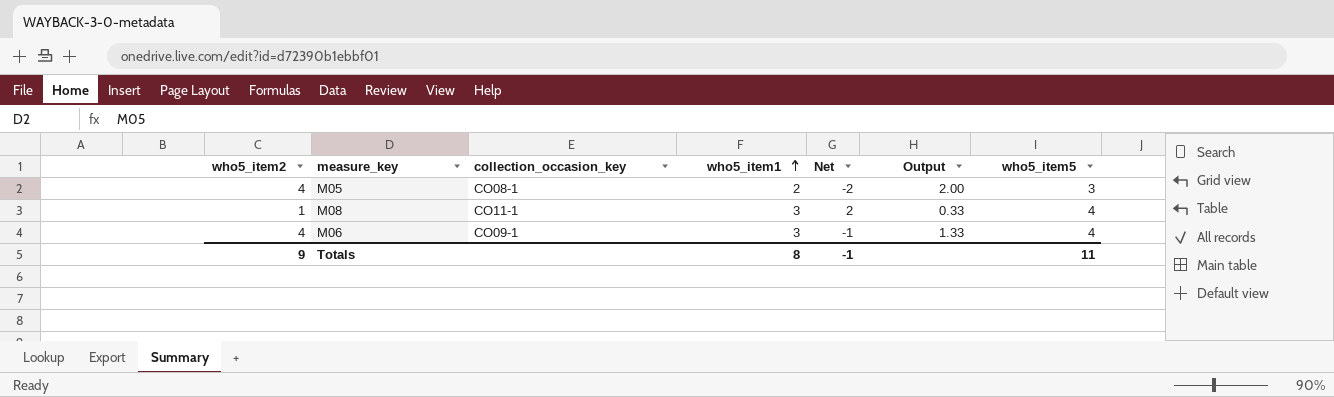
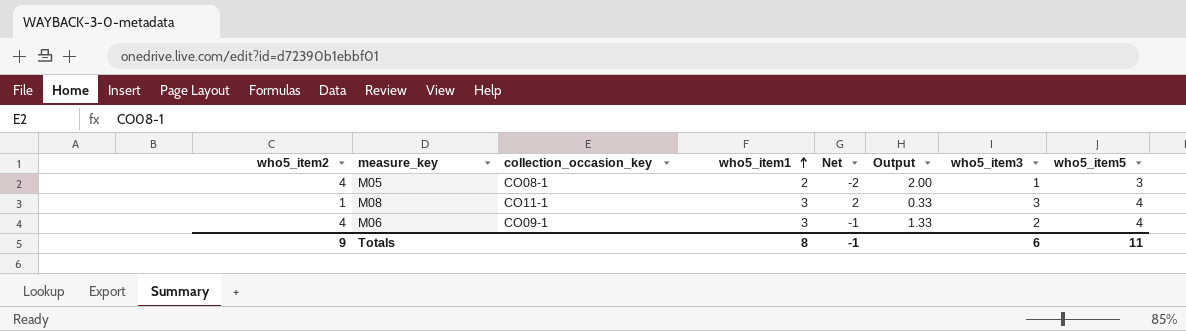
column who5_item3 | position: none -> 7

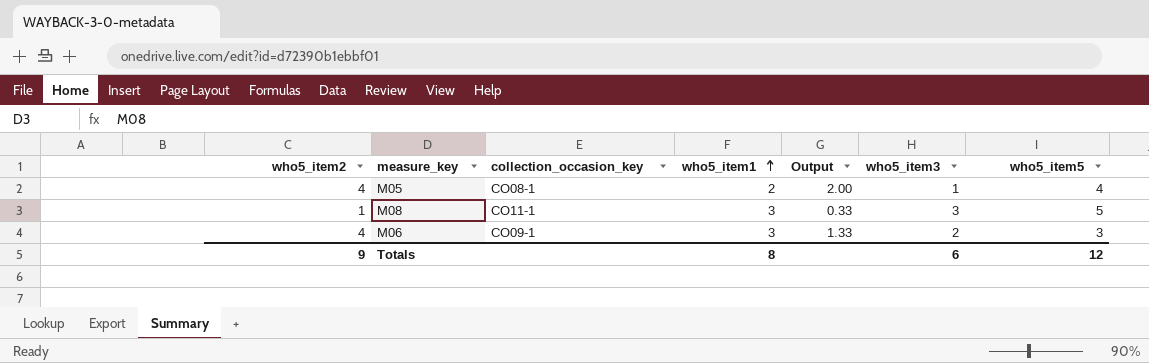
column Net | formula: [who5_item1] - [who5_item2] -> none
M05 | who5_item5: 3 -> 4
M08 | who5_item5: 4 -> 5
M06 | who5_item5: 4 -> 3
Totals | who5_item5: 11 -> 12

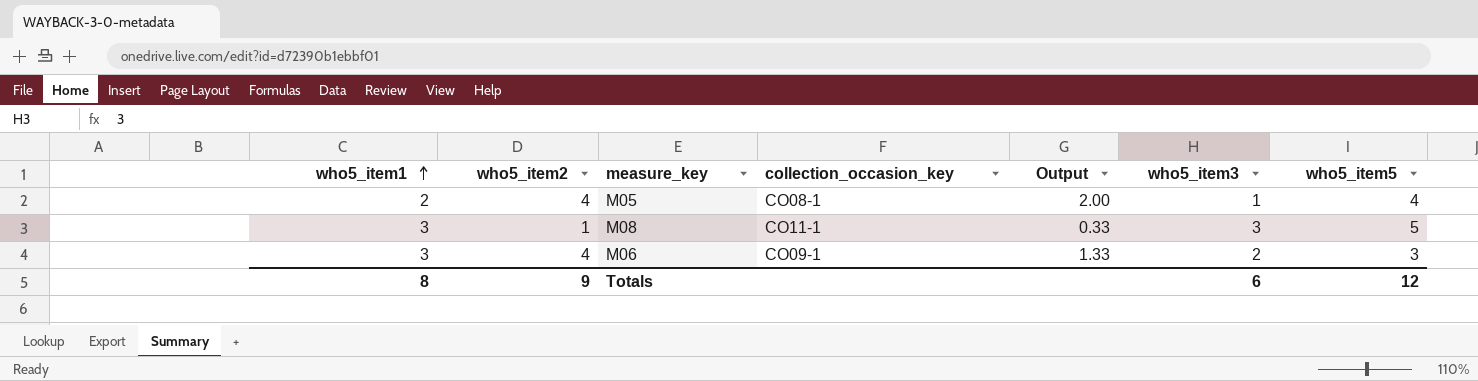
column who5_item1 | position: 4 -> 1

